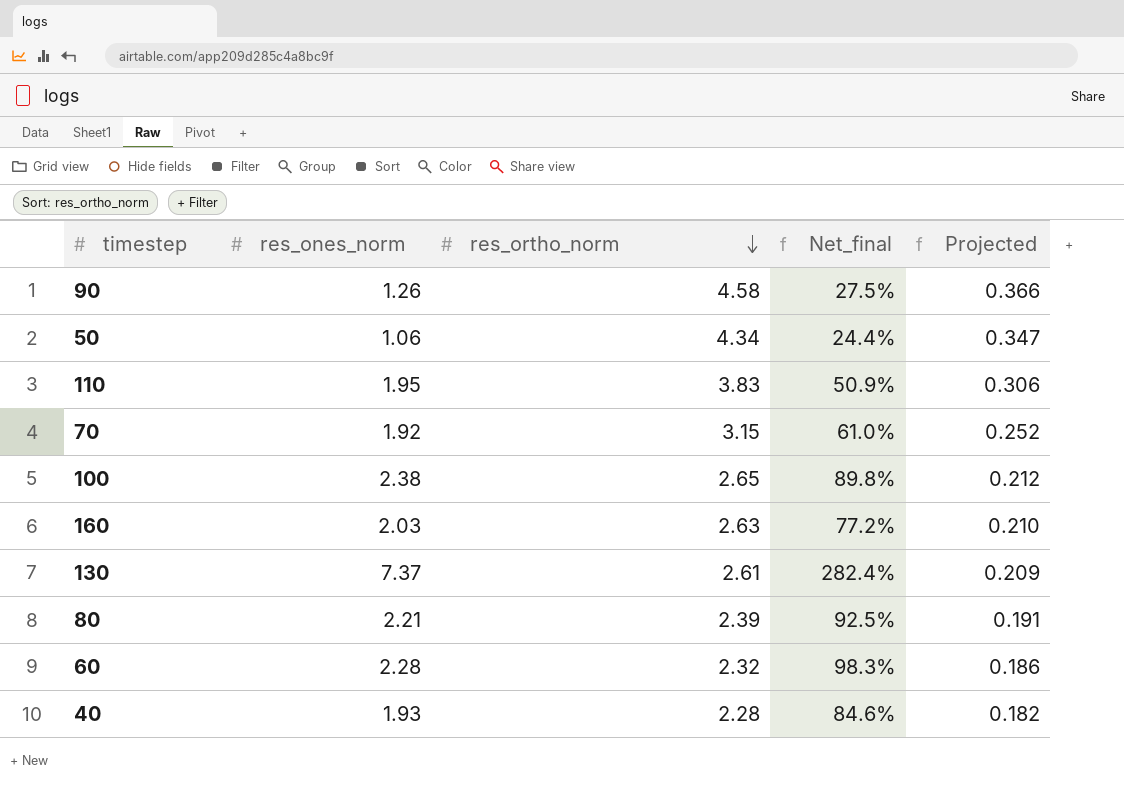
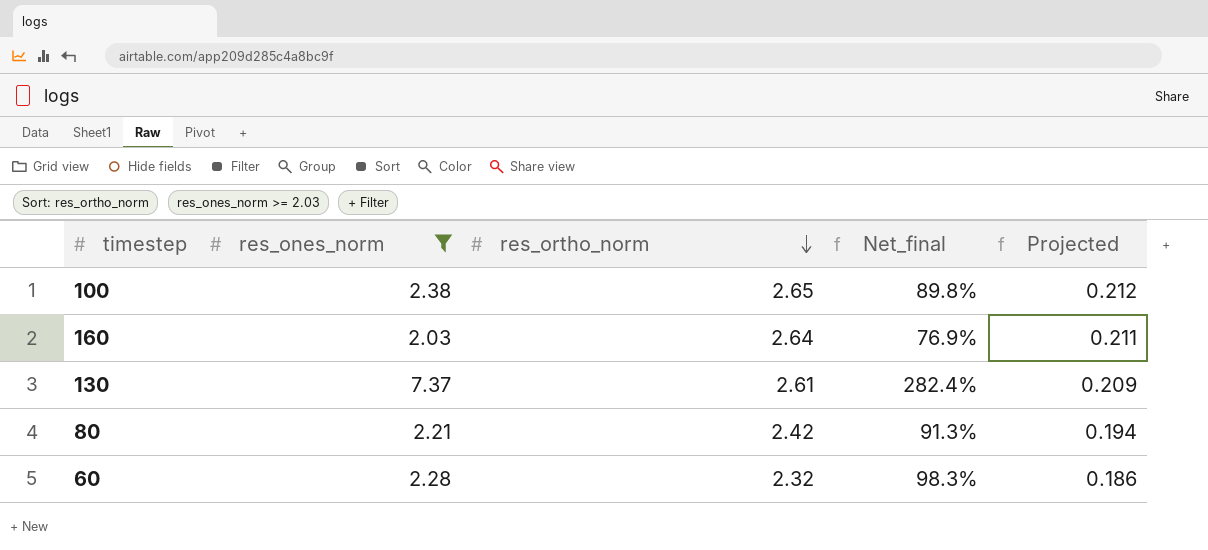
filter: none -> res_ones_norm >= 2.03
160 | res_ortho_norm: 2.63 -> 2.64
160 | Net_final: 77.2% -> 76.9%
160 | Projected: 0.210 -> 0.211
80 | res_ortho_norm: 2.39 -> 2.42
80 | Net_final: 92.5% -> 91.3%
80 | Projected: 0.191 -> 0.194

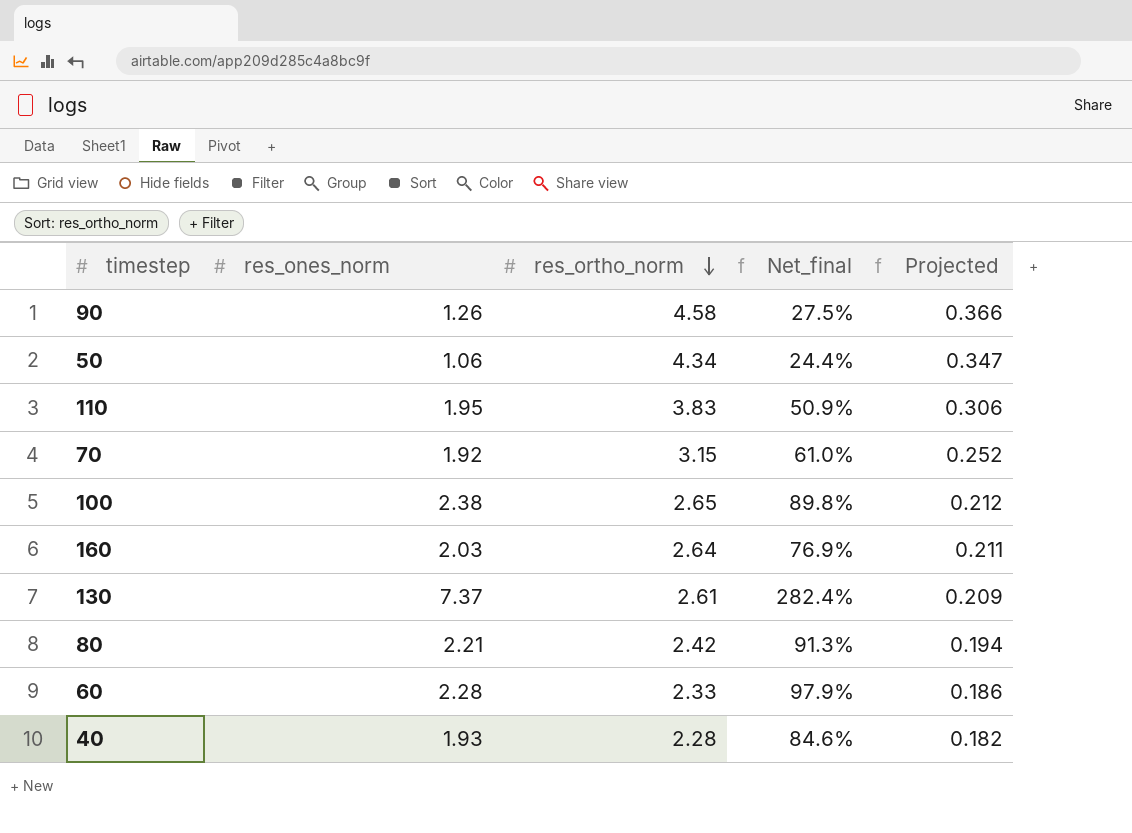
filter: res_ones_norm >= 2.03 -> none
60 | res_ortho_norm: 2.32 -> 2.33
60 | Net_final: 98.3% -> 97.9%

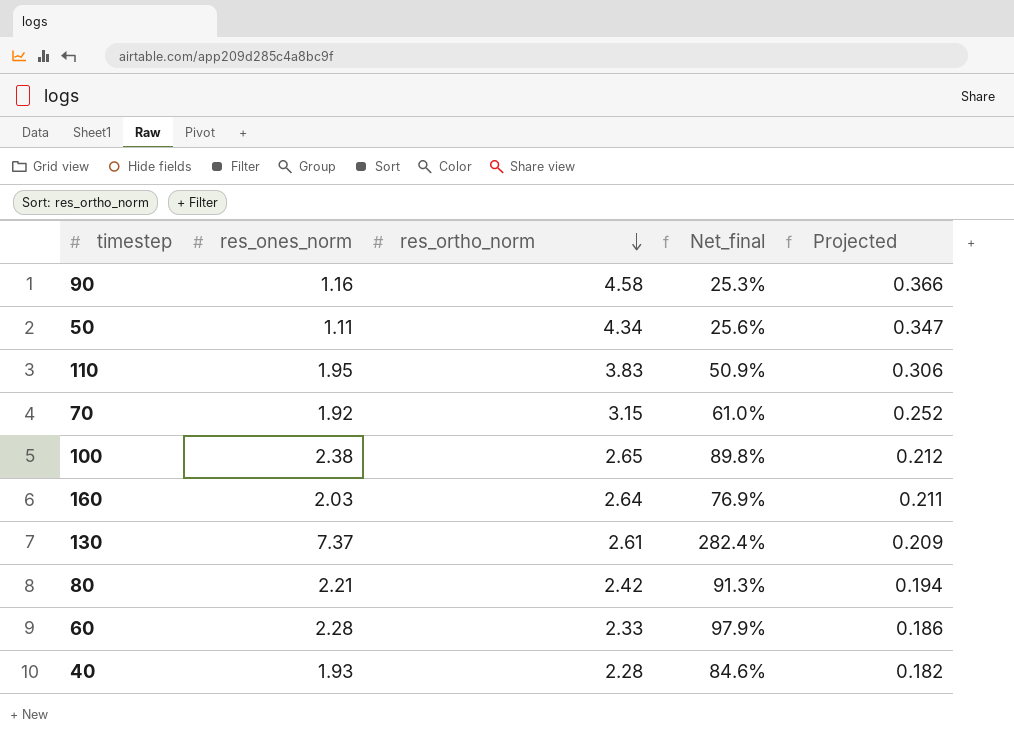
90 | res_ones_norm: 1.26 -> 1.16
90 | Net_final: 27.5% -> 25.3%
50 | res_ones_norm: 1.06 -> 1.11
50 | Net_final: 24.4% -> 25.6%

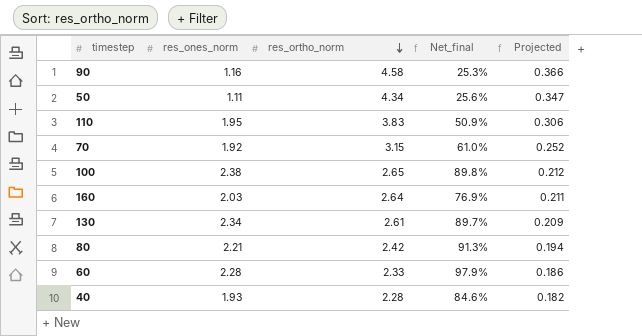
130 | res_ones_norm: 7.37 -> 2.34
130 | Net_final: 282.4% -> 89.7%

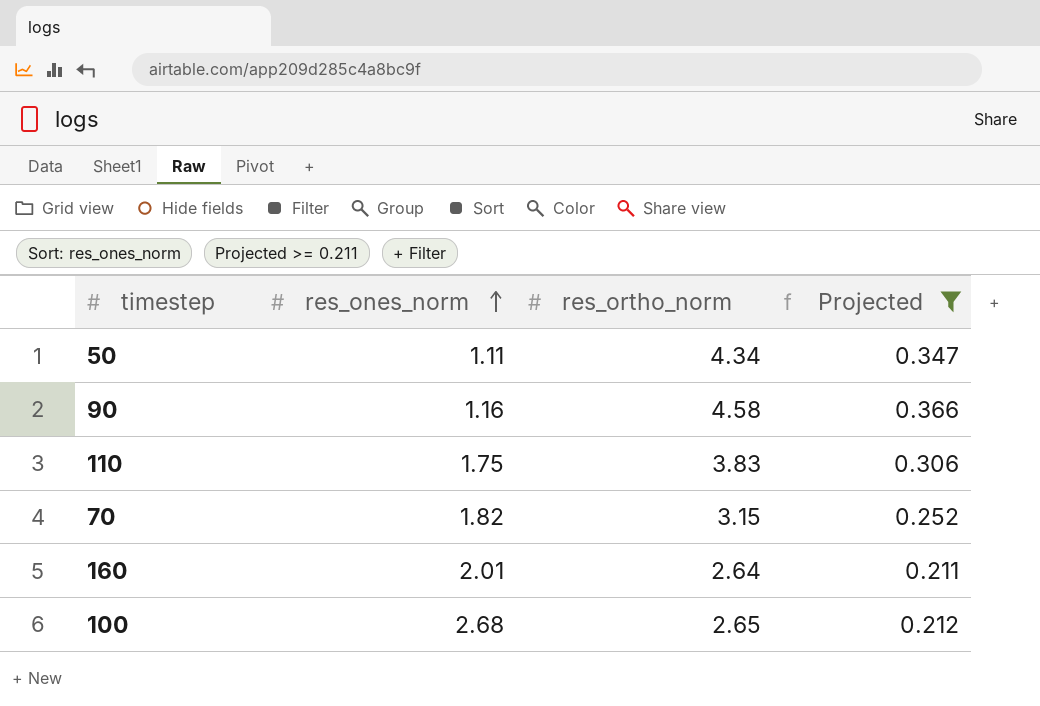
filter: none -> Projected >= 0.211
row order: res_ortho_norm descending -> res_ones_norm ascending
column Net_final | formula: [res_ones_norm] / [res_ortho_norm] -> none
110 | res_ones_norm: 1.95 -> 1.75
70 | res_ones_norm: 1.92 -> 1.82
160 | res_ones_norm: 2.03 -> 2.01
100 | res_ones_norm: 2.38 -> 2.68

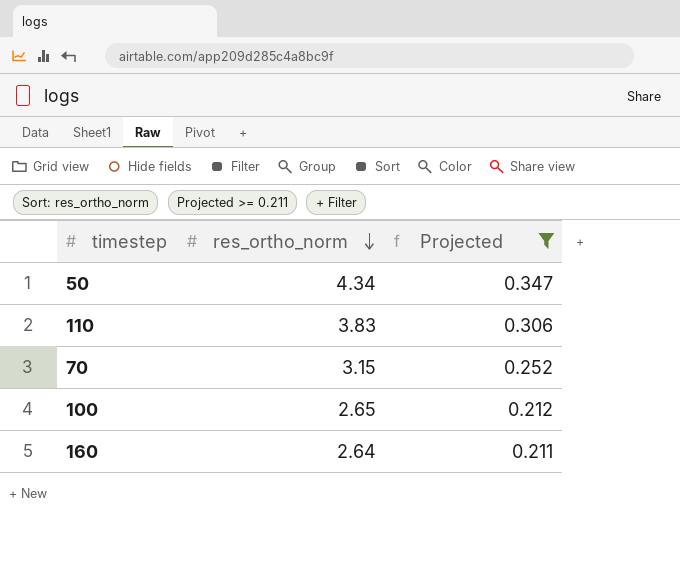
row order: res_ones_norm ascending -> res_ortho_norm descending
column res_ones_norm | position: 2 -> none
row 90: 1.16 | 4.58 | 0.366 -> none

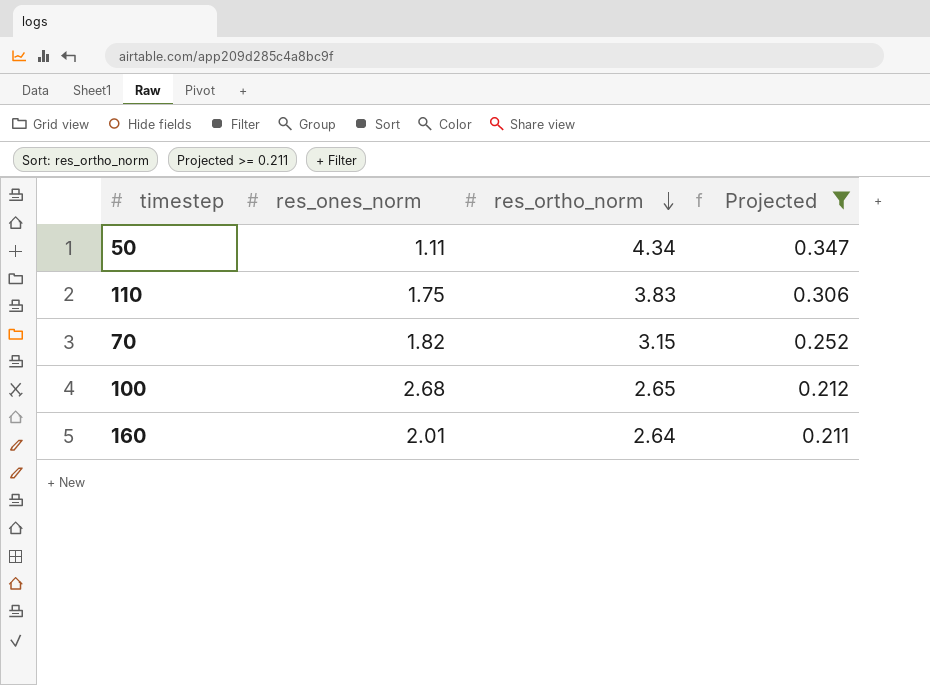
column res_ones_norm | position: none -> 2

